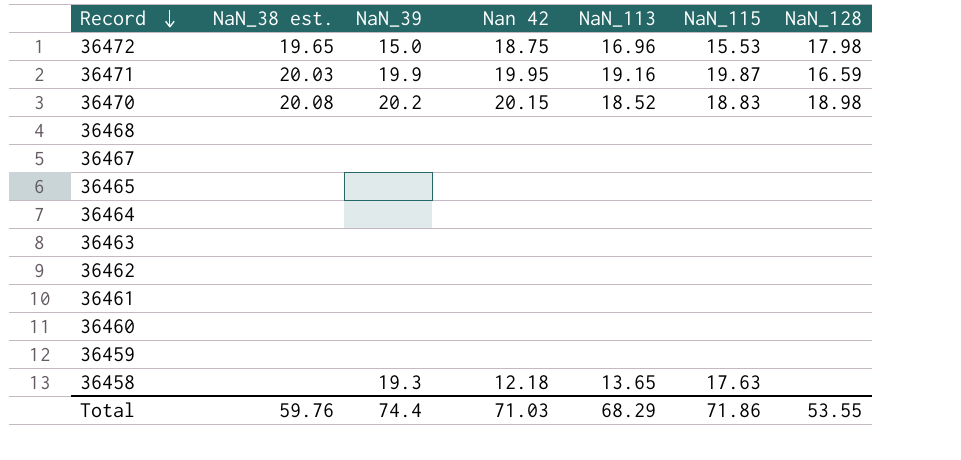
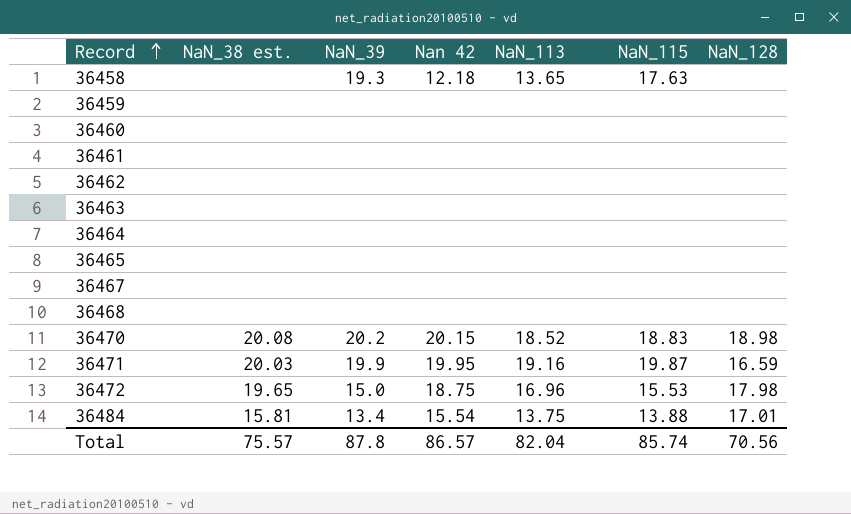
row order: Record descending -> Record ascending
row 36484: none -> 15.81 | 13.4 | 15.54 | 13.75 | 13.88 | 17.01
Total | NaN_38 est.: 59.76 -> 75.57
Total | NaN_39: 74.4 -> 87.8
Total | Nan 42: 71.03 -> 86.57
Total | NaN_113: 68.29 -> 82.04
Total | NaN_115: 71.86 -> 85.74
Total | NaN_128: 53.55 -> 70.56

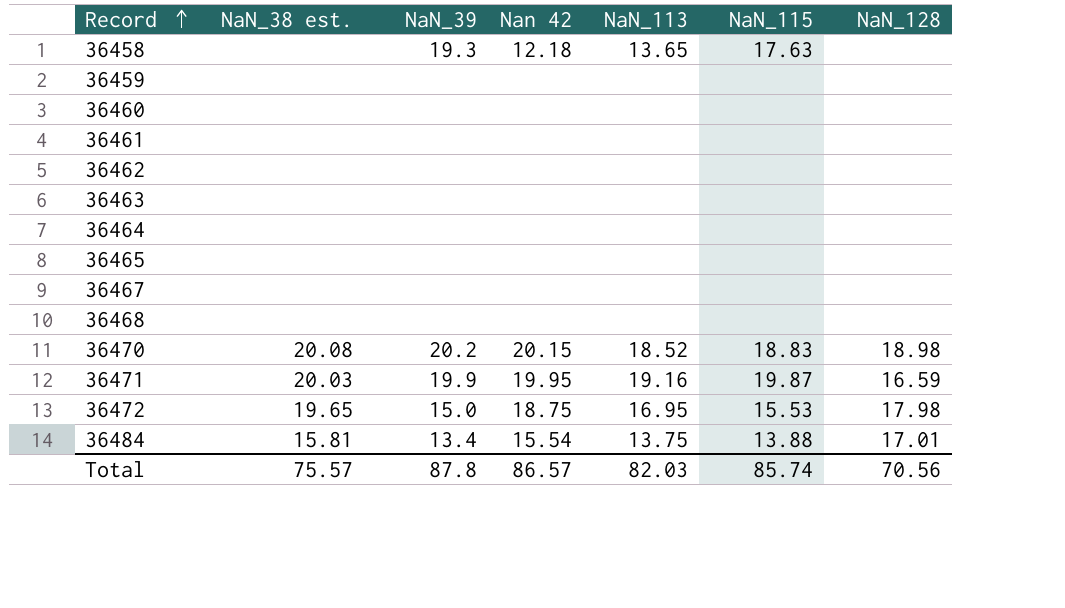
36472 | NaN_113: 16.96 -> 16.95
Total | NaN_113: 82.04 -> 82.03

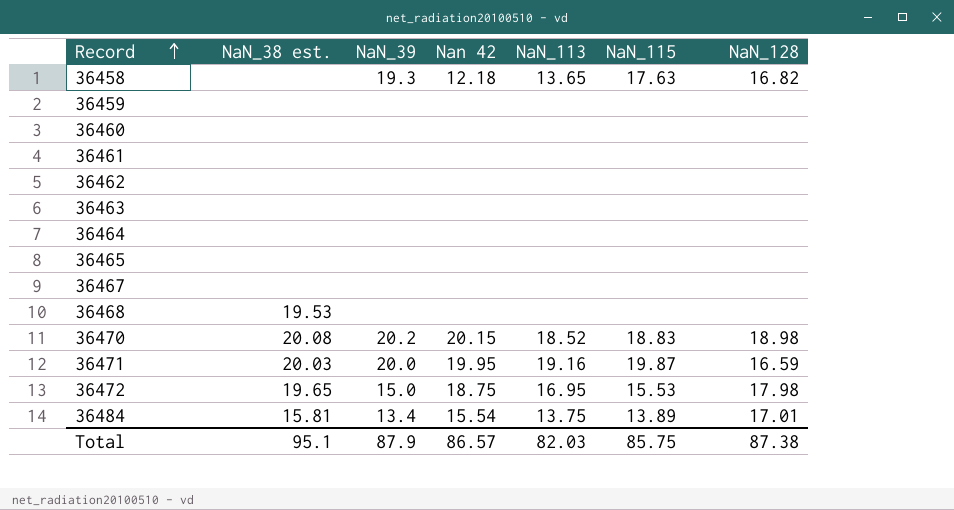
36458 | NaN_128: none -> 16.82
36468 | NaN_38 est.: none -> 19.53
36471 | NaN_39: 19.9 -> 20.0
36484 | NaN_115: 13.88 -> 13.89
Total | NaN_38 est.: 75.57 -> 95.1
Total | NaN_39: 87.8 -> 87.9
Total | NaN_115: 85.74 -> 85.75
Total | NaN_128: 70.56 -> 87.38

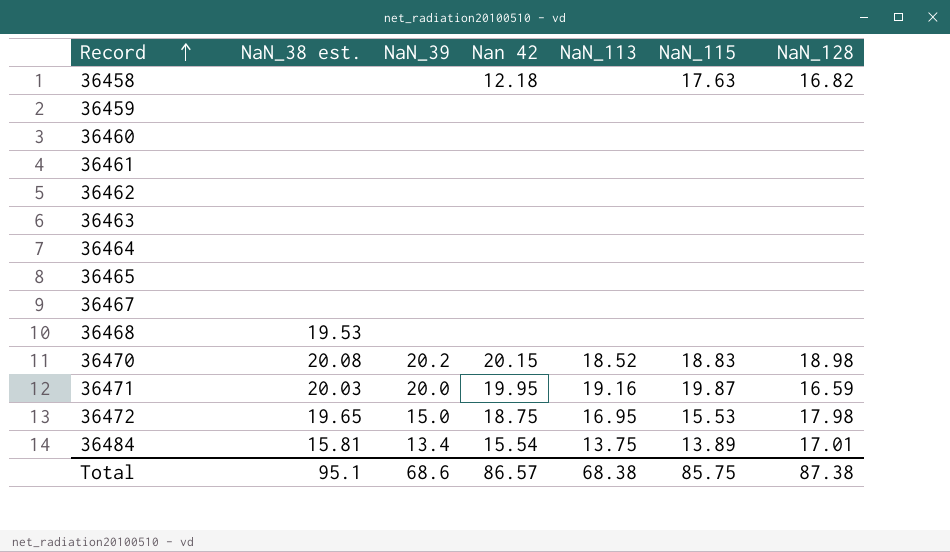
36458 | NaN_39: 19.3 -> none
36458 | NaN_113: 13.65 -> none
Total | NaN_39: 87.9 -> 68.6
Total | NaN_113: 82.03 -> 68.38

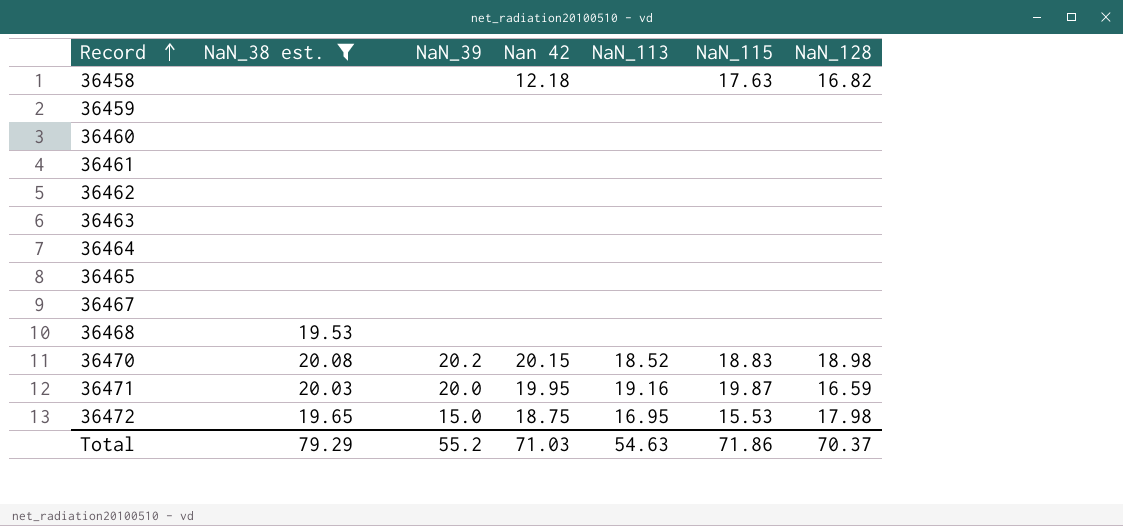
filter: none -> NaN_38 est. != 15.81
Total | NaN_38 est.: 95.1 -> 79.29
Total | NaN_39: 68.6 -> 55.2
Total | Nan 42: 86.57 -> 71.03
Total | NaN_113: 68.38 -> 54.63
Total | NaN_115: 85.75 -> 71.86
Total | NaN_128: 87.38 -> 70.37

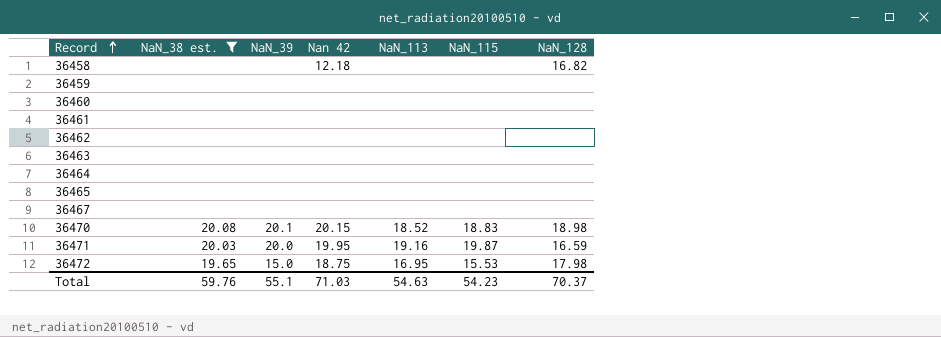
row 36468: 19.53 | none | none | none | none | none -> none
36458 | NaN_115: 17.63 -> none
36470 | NaN_39: 20.2 -> 20.1
Total | NaN_38 est.: 79.29 -> 59.76
Total | NaN_39: 55.2 -> 55.1
Total | NaN_115: 71.86 -> 54.23

